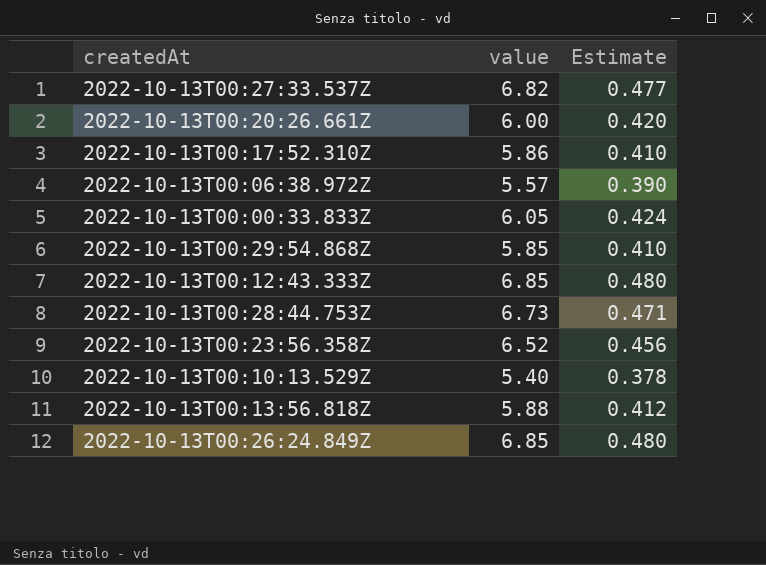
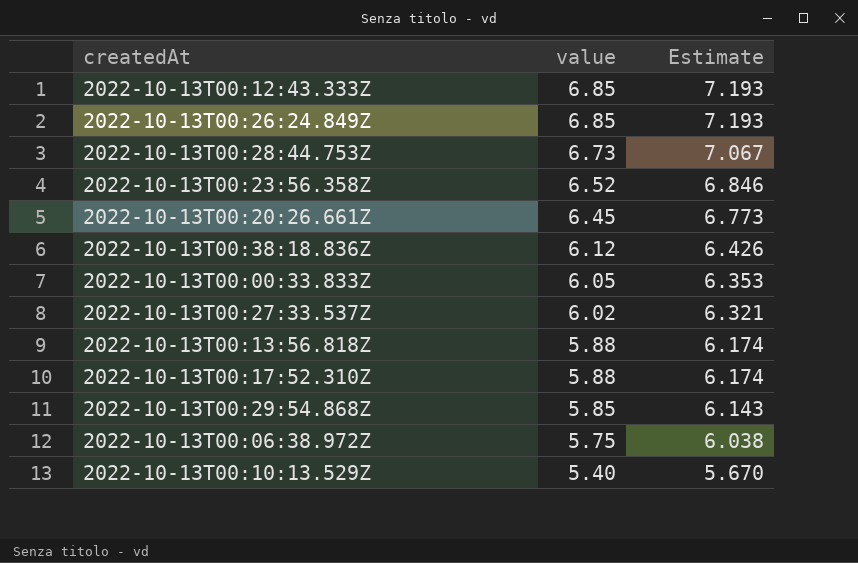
row order: none -> value descending
column Estimate | formula: [value] * 0.07 -> [value] * 1.05
2022-10-13T00:20:26.661Z | value: 6.00 -> 6.45
row 2022-10-13T00:38:18.836Z: none -> 6.12 | 6.426
2022-10-13T00:27:33.537Z | value: 6.82 -> 6.02
2022-10-13T00:17:52.310Z | value: 5.86 -> 5.88
2022-10-13T00:06:38.972Z | value: 5.57 -> 5.75

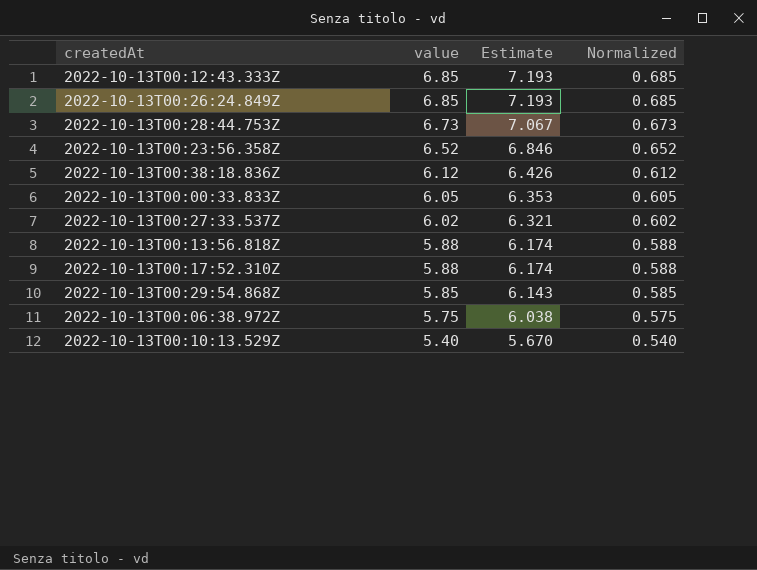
column Normalized | formula: none -> [value] * 0.1
row 2022-10-13T00:20:26.661Z: 6.45 | 6.773 -> none

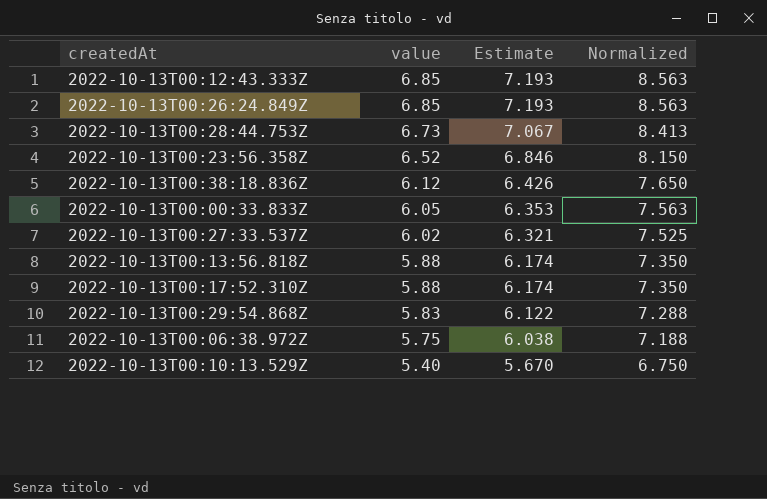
column Normalized | formula: [value] * 0.1 -> [value] * 1.25
2022-10-13T00:29:54.868Z | value: 5.85 -> 5.83
2022-10-13T00:29:54.868Z | Estimate: 6.143 -> 6.122

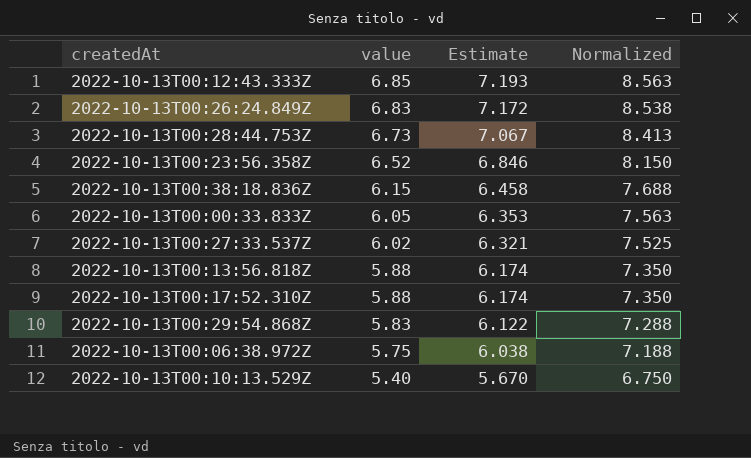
2022-10-13T00:26:24.849Z | value: 6.85 -> 6.83
2022-10-13T00:26:24.849Z | Estimate: 7.193 -> 7.172
2022-10-13T00:26:24.849Z | Normalized: 8.563 -> 8.538
2022-10-13T00:38:18.836Z | value: 6.12 -> 6.15
2022-10-13T00:38:18.836Z | Estimate: 6.426 -> 6.458
2022-10-13T00:38:18.836Z | Normalized: 7.650 -> 7.688

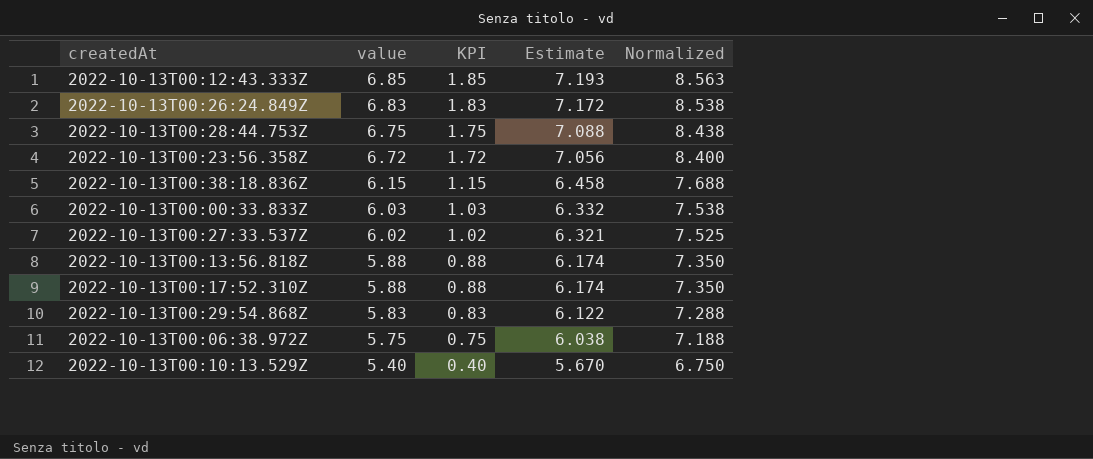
column KPI | formula: none -> [value] - 5
2022-10-13T00:28:44.753Z | value: 6.73 -> 6.75
2022-10-13T00:28:44.753Z | Estimate: 7.067 -> 7.088
2022-10-13T00:28:44.753Z | Normalized: 8.413 -> 8.438
2022-10-13T00:23:56.358Z | value: 6.52 -> 6.72
2022-10-13T00:23:56.358Z | Estimate: 6.846 -> 7.056
2022-10-13T00:23:56.358Z | Normalized: 8.150 -> 8.400
2022-10-13T00:00:33.833Z | value: 6.05 -> 6.03
2022-10-13T00:00:33.833Z | Estimate: 6.353 -> 6.332
2022-10-13T00:00:33.833Z | Normalized: 7.563 -> 7.538

